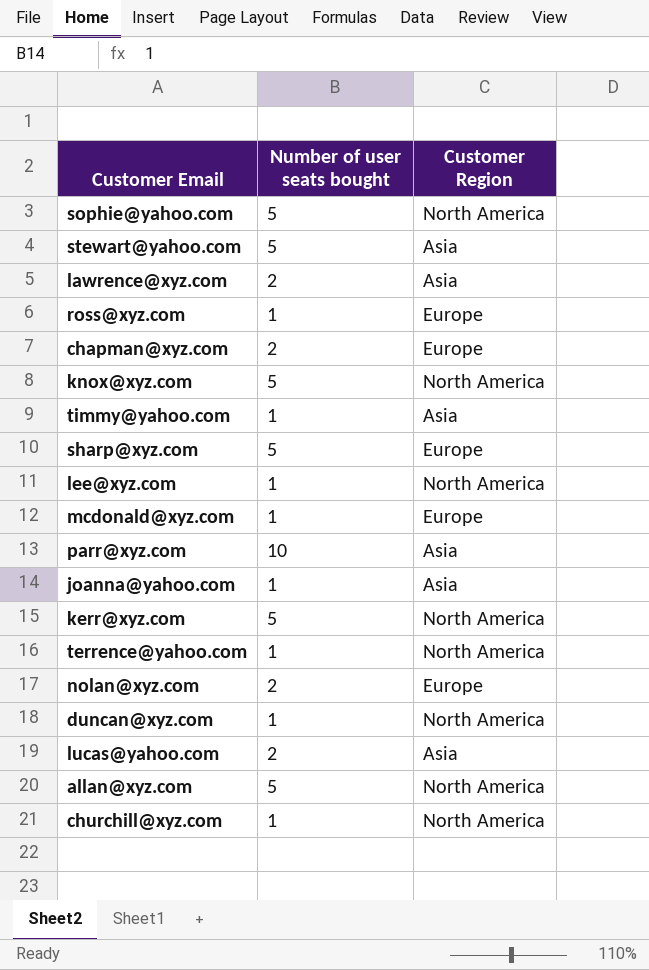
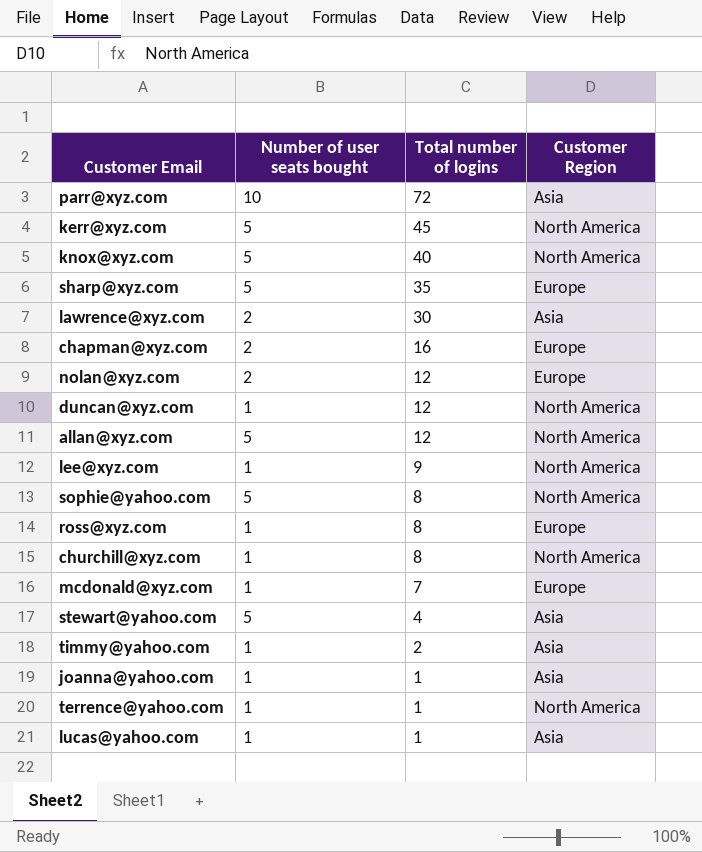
row order: none -> Total number of logins descending
column Total number of logins | position: none -> 3
lucas@yahoo.com | Number of user seats bought: 2 -> 1

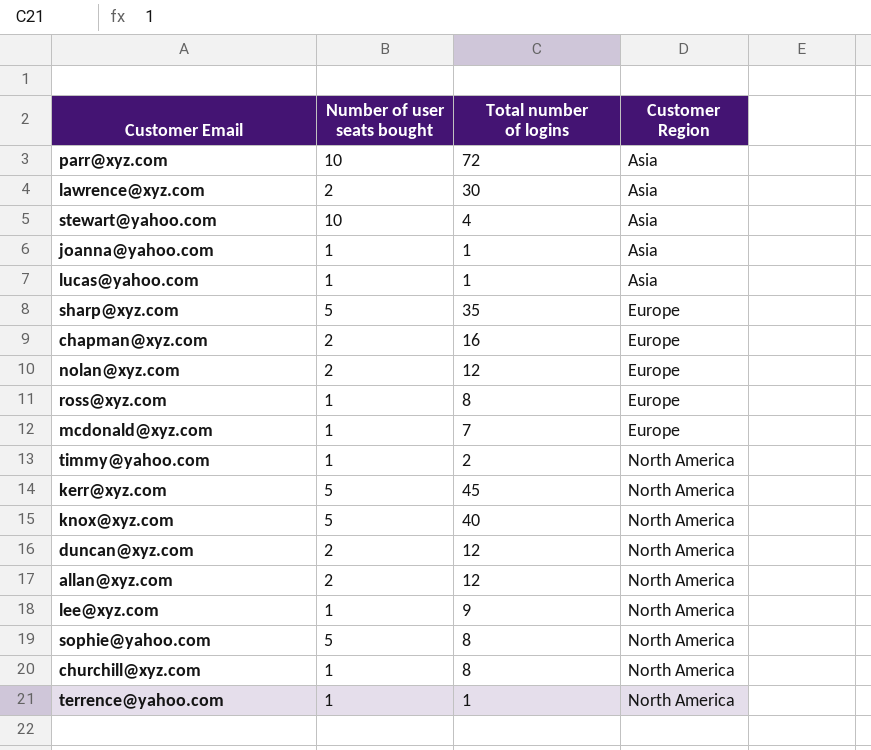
row order: Total number of logins descending -> Customer Region ascending
stewart@yahoo.com | Number of user seats bought: 5 -> 10
timmy@yahoo.com | Customer Region: Asia -> North America
duncan@xyz.com | Number of user seats bought: 1 -> 2
allan@xyz.com | Number of user seats bought: 5 -> 2

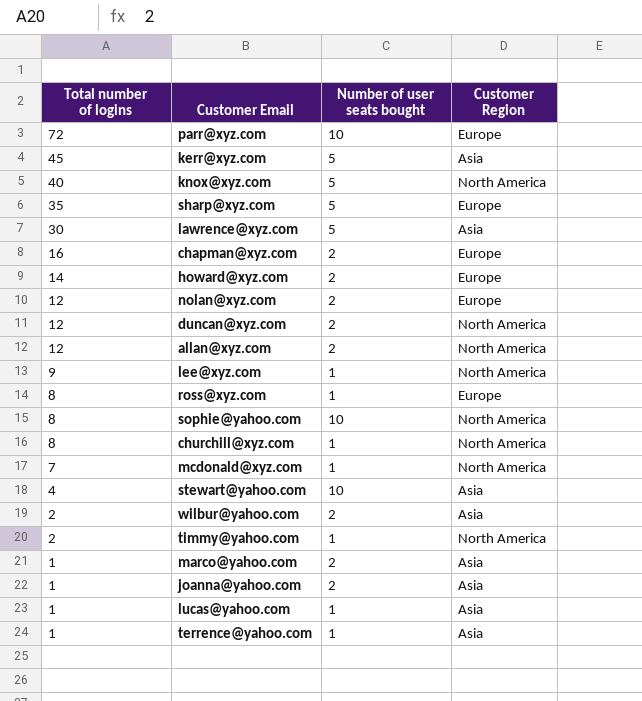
row order: Customer Region ascending -> Total number of logins descending
column Total number of logins | position: 3 -> 1
parr@xyz.com | Customer Region: Asia -> Europe
kerr@xyz.com | Customer Region: North America -> Asia
lawrence@xyz.com | Number of user seats bought: 2 -> 5
row howard@xyz.com: none -> 14 | 2 | Europe
sophie@yahoo.com | Number of user seats bought: 5 -> 10
mcdonald@xyz.com | Customer Region: Europe -> North America
row wilbur@yahoo.com: none -> 2 | 2 | Asia
row marco@yahoo.com: none -> 1 | 2 | Asia
joanna@yahoo.com | Number of user seats bought: 1 -> 2
terrence@yahoo.com | Customer Region: North America -> Asia

